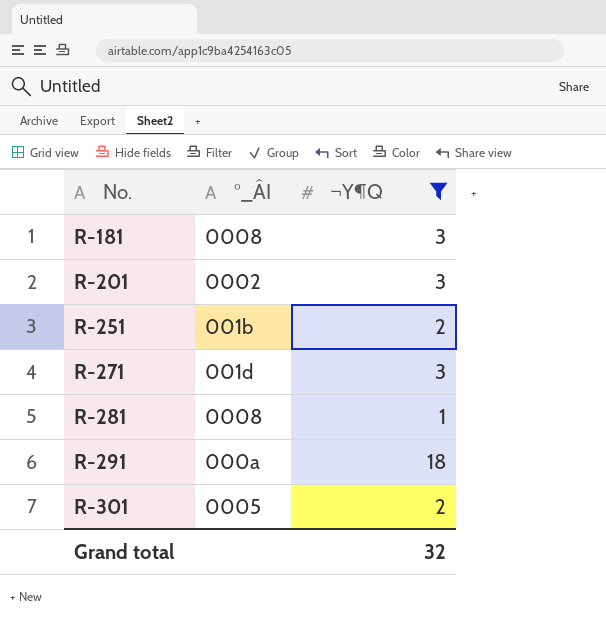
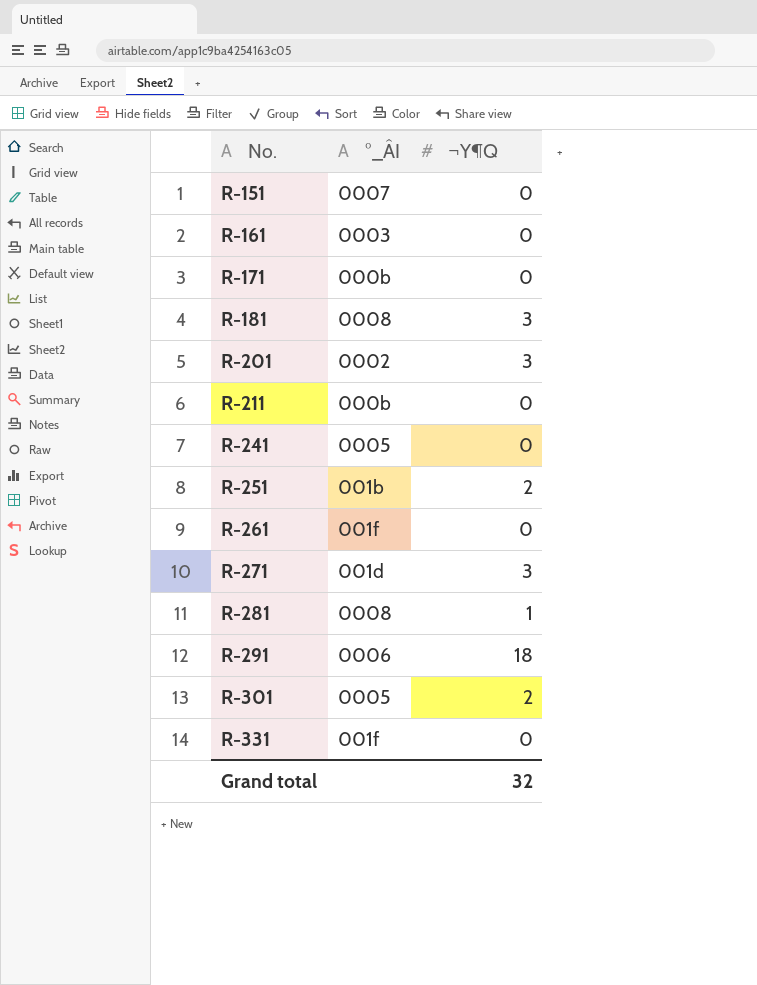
filter: ¬Y¶Q != 0 -> none
R-291 | °_ÂI: 000a -> 0006

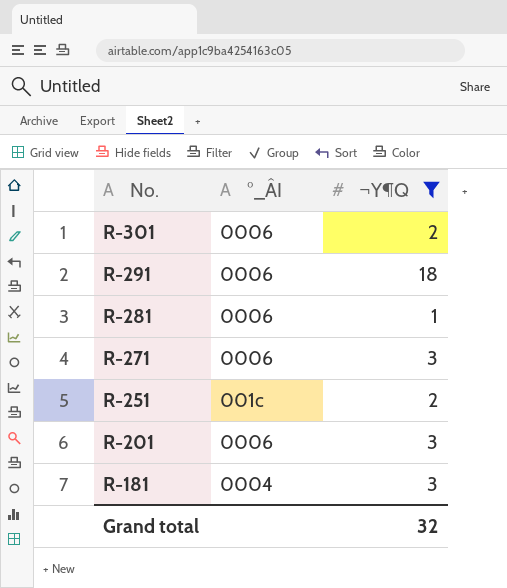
filter: none -> ¬Y¶Q != 0
row order: No. ascending -> No. descending
R-301 | °_ÂI: 0005 -> 0006
R-281 | °_ÂI: 0008 -> 0006
R-271 | °_ÂI: 001d -> 0006
R-251 | °_ÂI: 001b -> 001c
R-201 | °_ÂI: 0002 -> 0006
R-181 | °_ÂI: 0008 -> 0004

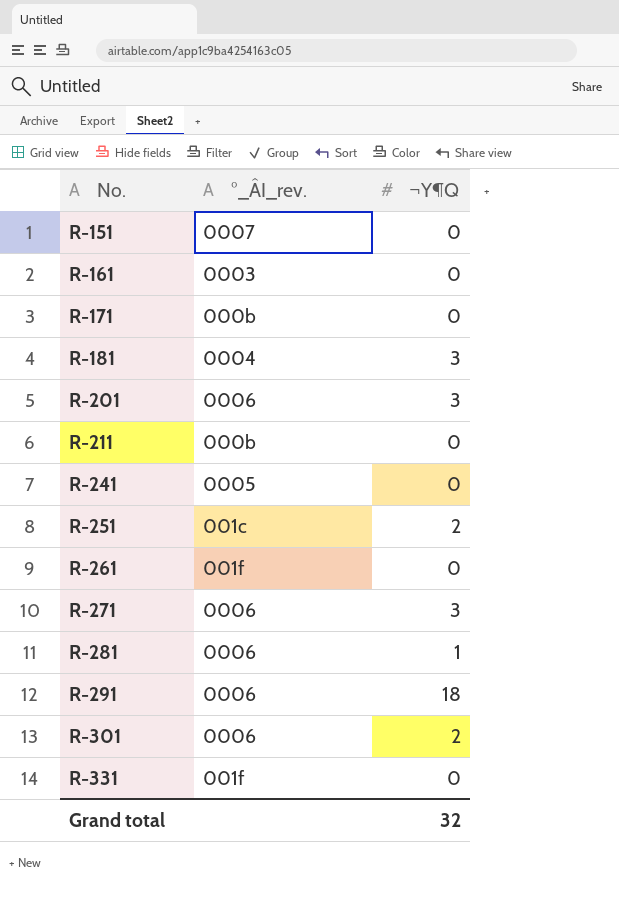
filter: ¬Y¶Q != 0 -> none
row order: No. descending -> No. ascending
column name: °_ÂI -> °_ÂI_rev.

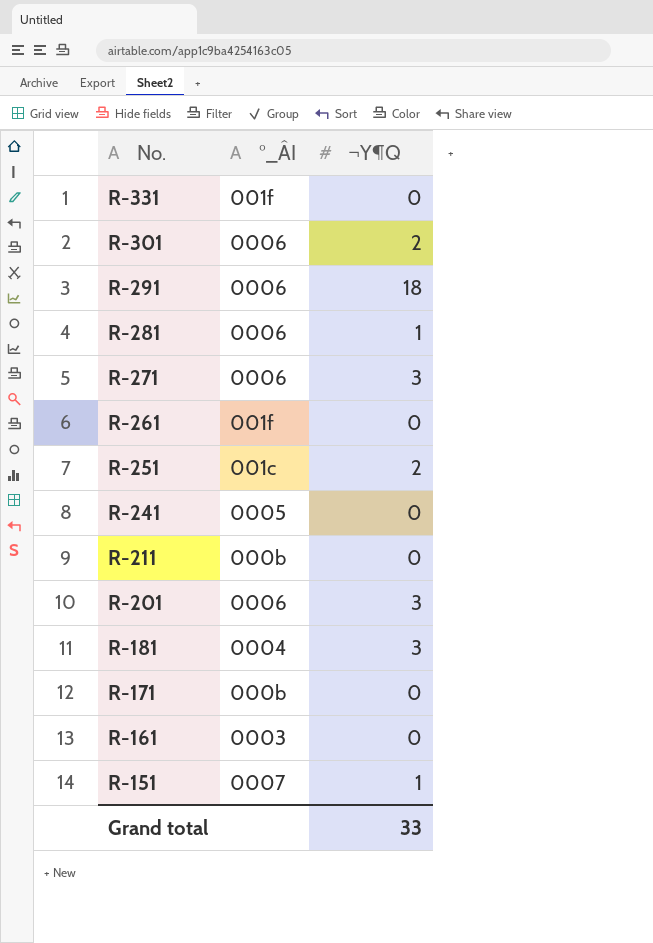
row order: No. ascending -> No. descending
column name: °_ÂI_rev. -> °_ÂI
R-151 | ¬Y¶Q: 0 -> 1
Grand total | ¬Y¶Q: 32 -> 33

